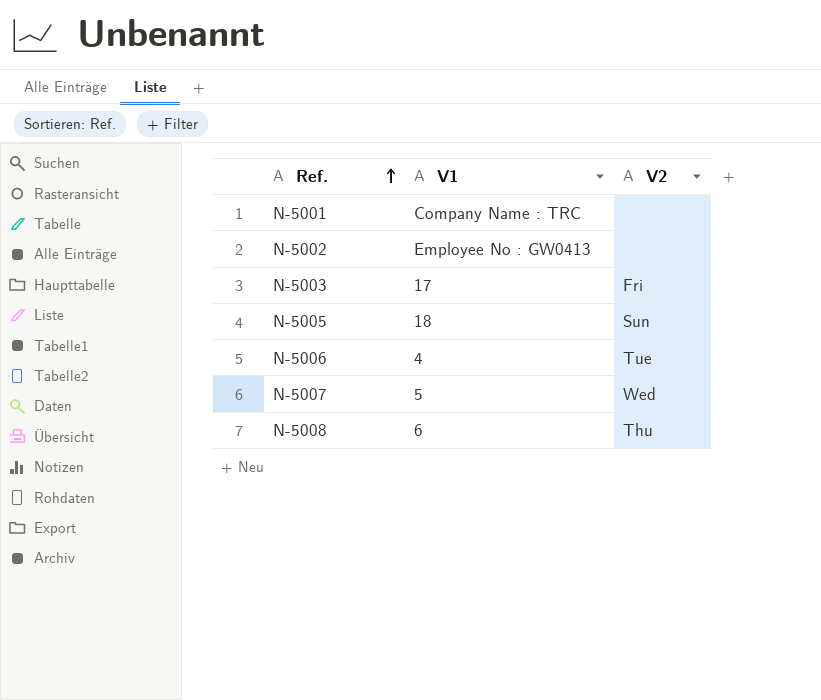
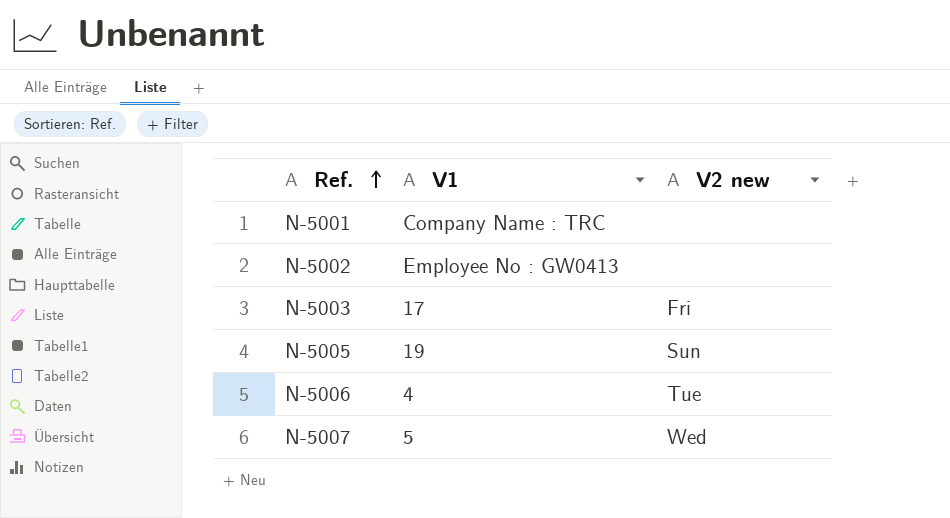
column name: V2 -> V2 new
row N-5008: 6 | Thu -> none
N-5005 | V1: 18 -> 19

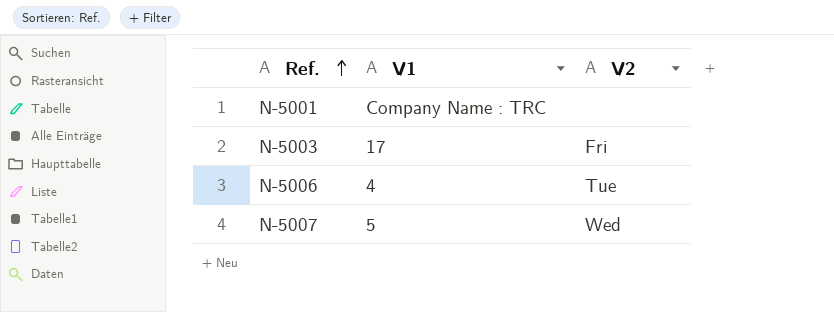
column name: V2 new -> V2
row N-5002: Employee No : GW0413 | none -> none
row N-5005: 19 | Sun -> none

